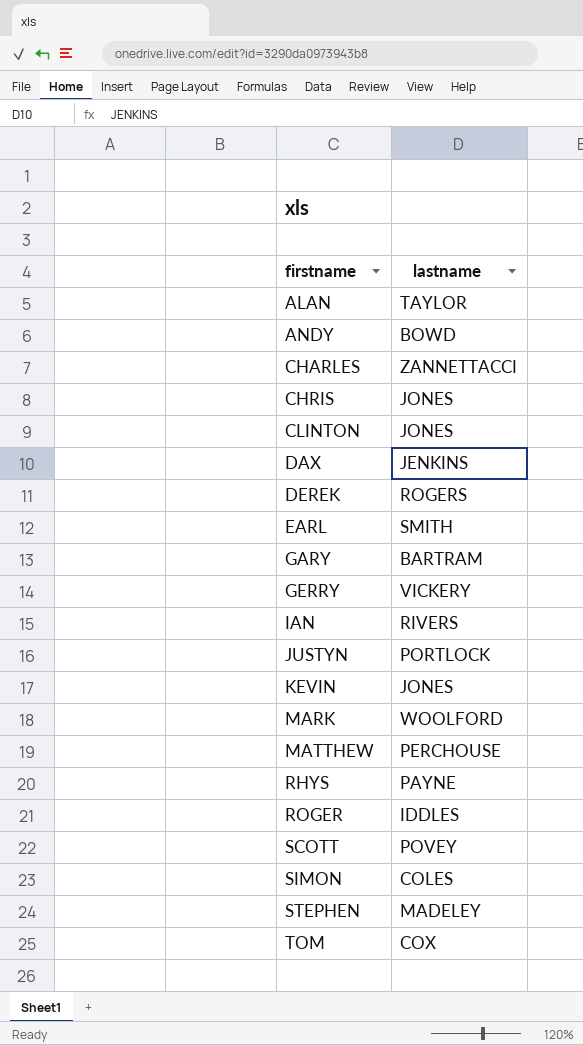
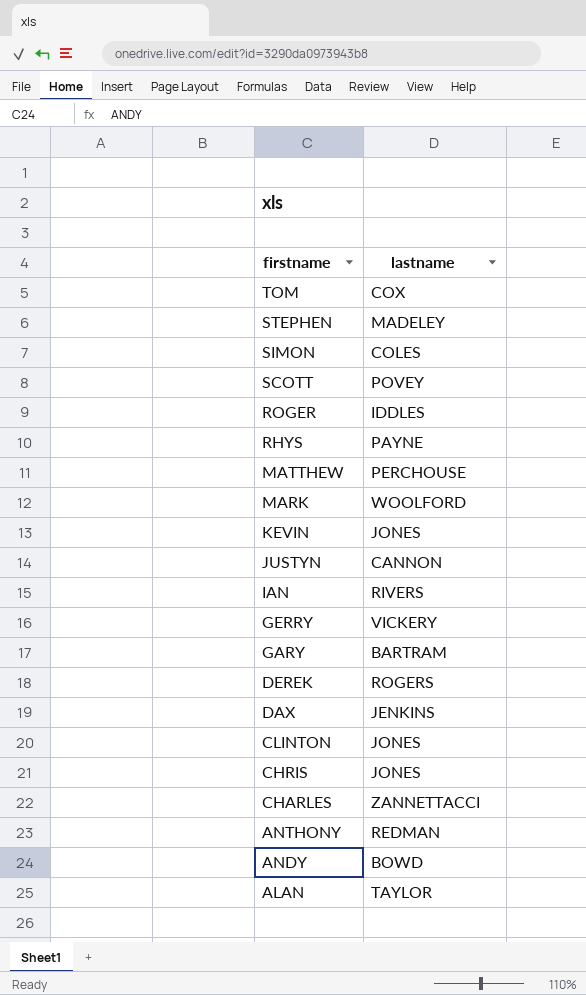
row order: firstname ascending -> firstname descending
row EARL: SMITH -> none
JUSTYN | lastname: PORTLOCK -> CANNON
row ANTHONY: none -> REDMAN

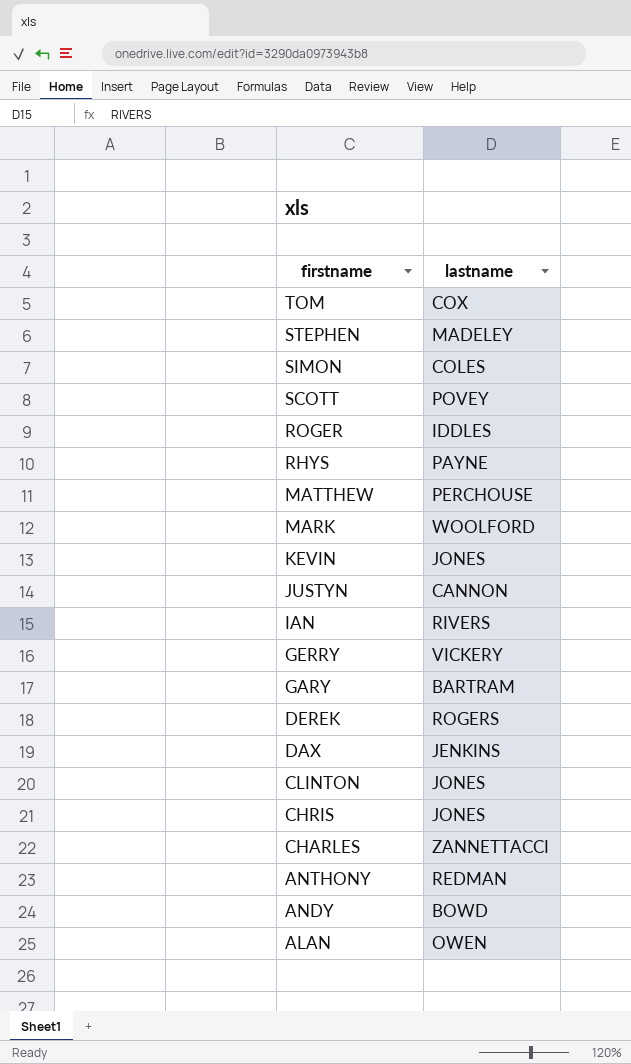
ALAN | lastname: TAYLOR -> OWEN

